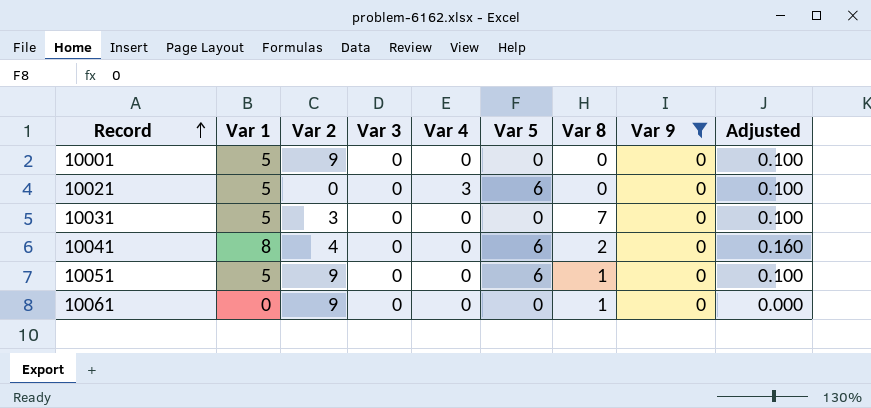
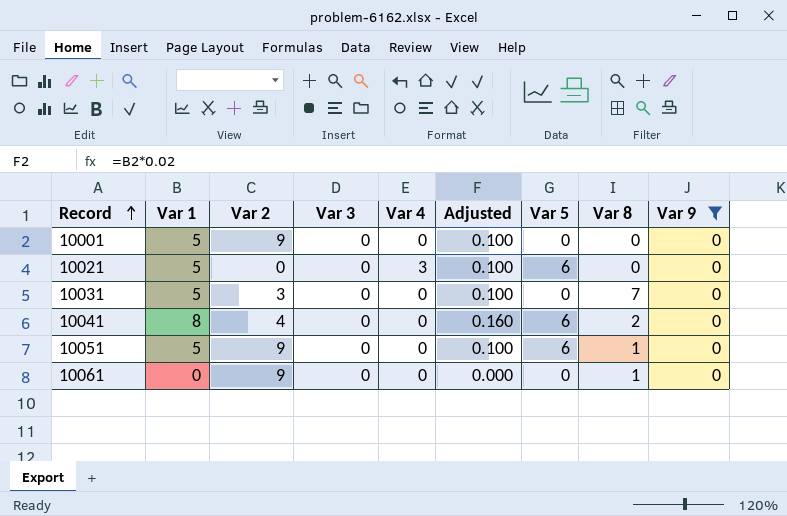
column Adjusted | position: 9 -> 6

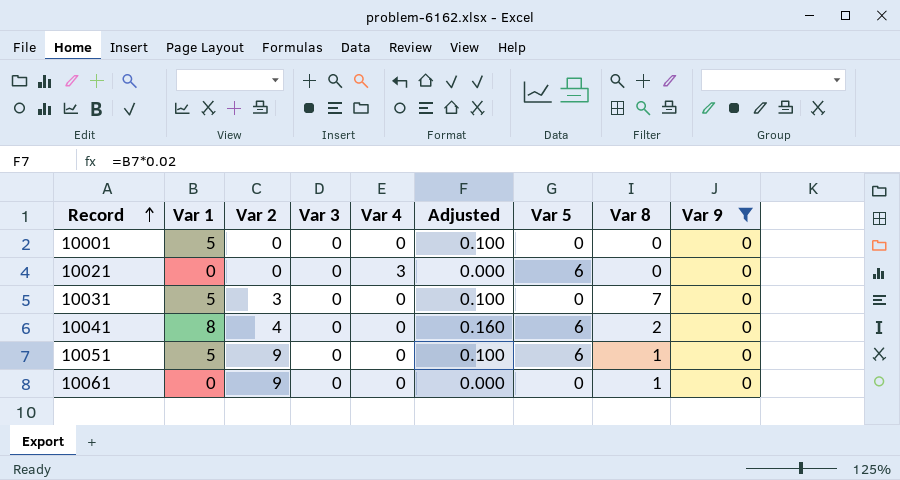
10001 | Var 2: 9 -> 0
10021 | Var 1: 5 -> 0
10021 | Adjusted: 0.100 -> 0.000

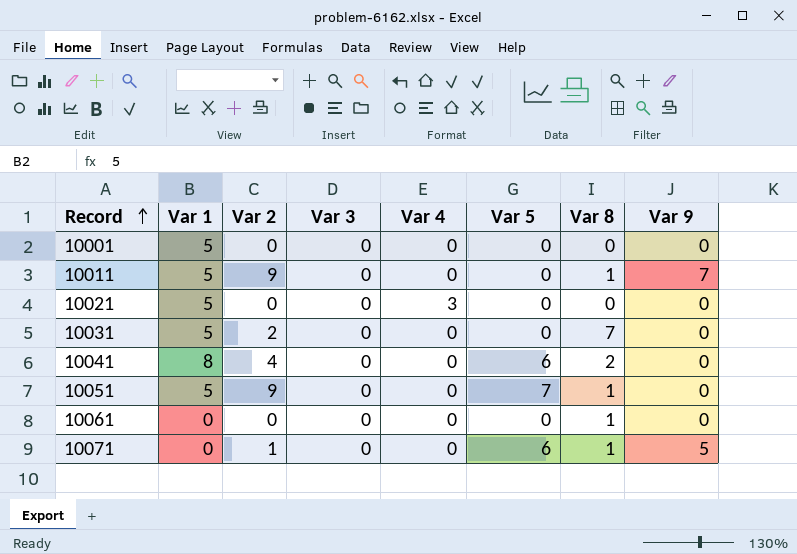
filter: Var 9 = 0 -> none
column Adjusted | formula: [Var 1] * 0.02 -> none
10021 | Var 1: 0 -> 5
10021 | Var 5: 6 -> 0
10031 | Var 2: 3 -> 2
10051 | Var 5: 6 -> 7
10061 | Var 2: 9 -> 0

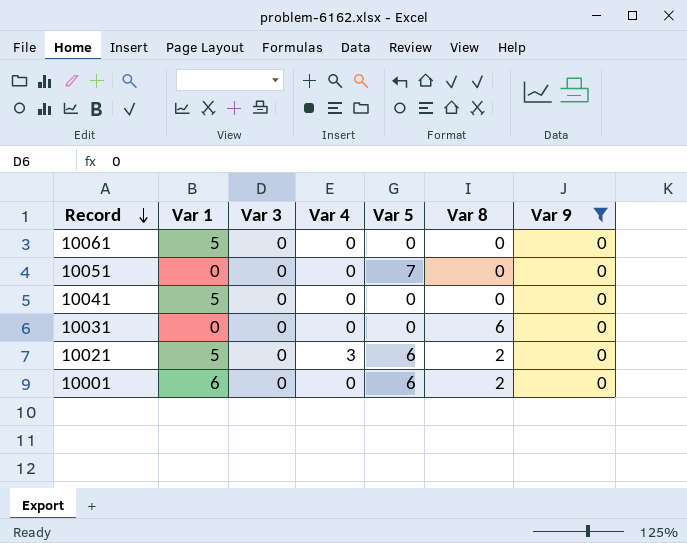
filter: none -> Var 9 = 0
row order: Record ascending -> Record descending
column Var 2 | position: 3 -> none
10061 | Var 1: 0 -> 5
10061 | Var 8: 1 -> 0
10051 | Var 1: 5 -> 0
10051 | Var 8: 1 -> 0
10041 | Var 1: 8 -> 5
10041 | Var 5: 6 -> 0
10041 | Var 8: 2 -> 0
10031 | Var 1: 5 -> 0
10031 | Var 8: 7 -> 6
10021 | Var 5: 0 -> 6
10021 | Var 8: 0 -> 2
10001 | Var 1: 5 -> 6
10001 | Var 5: 0 -> 6
10001 | Var 8: 0 -> 2

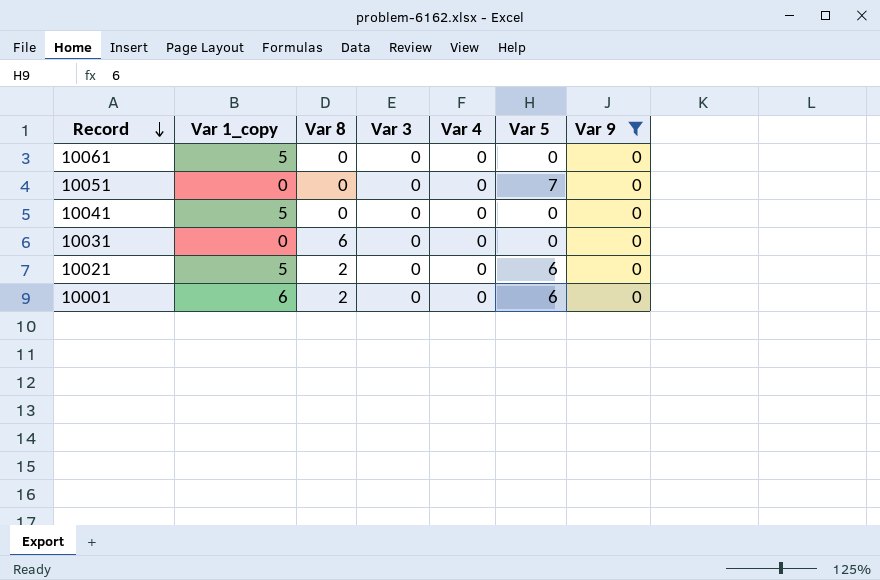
column name: Var 1 -> Var 1_copy
column Var 8 | position: 6 -> 3
10021 | Var 4: 3 -> 0

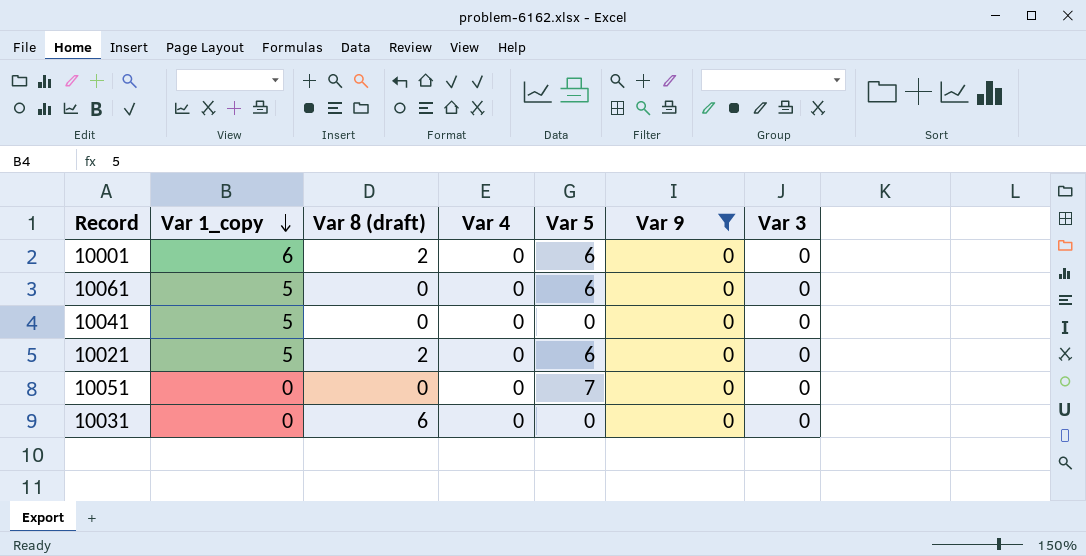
row order: Record descending -> Var 1_copy descending
column name: Var 8 -> Var 8 (draft)
column Var 3 | position: 4 -> 7
10061 | Var 5: 0 -> 6

